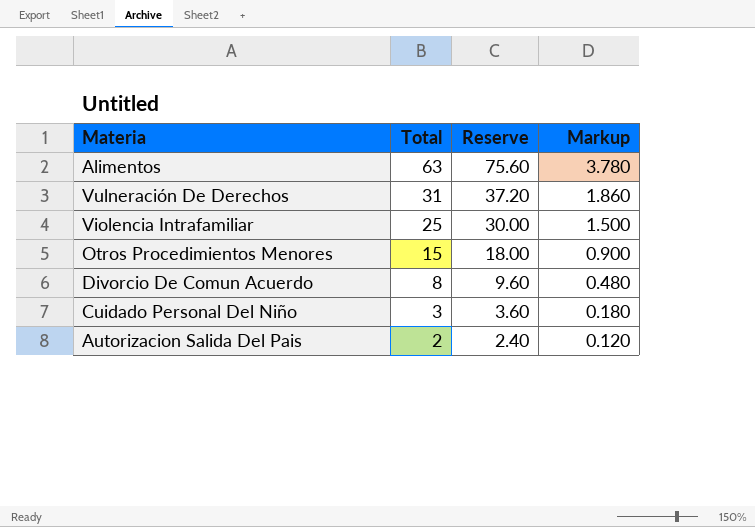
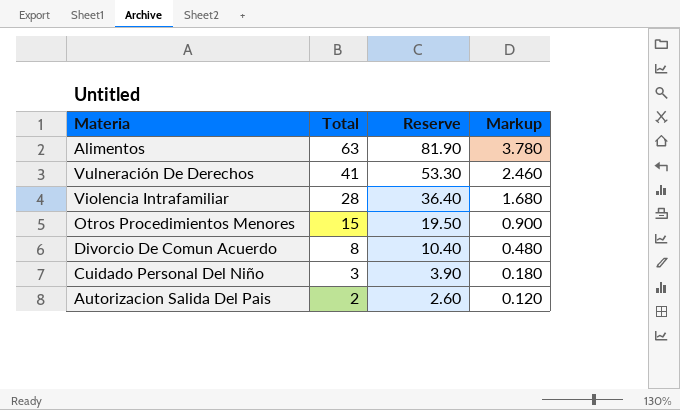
column Reserve | formula: [Total] * 1.2 -> [Total] * 1.3
Vulneración De Derechos | Total: 31 -> 41
Vulneración De Derechos | Markup: 1.860 -> 2.460
Violencia Intrafamiliar | Total: 25 -> 28
Violencia Intrafamiliar | Markup: 1.500 -> 1.680

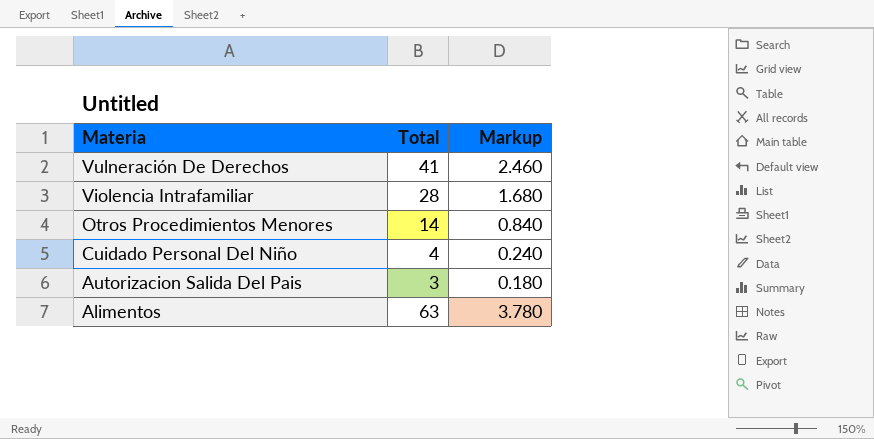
row order: Total descending -> Materia descending
column Reserve | formula: [Total] * 1.3 -> none
row Divorcio De Comun Acuerdo: 8 | 10.40 | 0.480 -> none
Otros Procedimientos Menores | Total: 15 -> 14
Otros Procedimientos Menores | Markup: 0.900 -> 0.840
Cuidado Personal Del Niño | Total: 3 -> 4
Cuidado Personal Del Niño | Markup: 0.180 -> 0.240
Autorizacion Salida Del Pais | Total: 2 -> 3
Autorizacion Salida Del Pais | Markup: 0.120 -> 0.180

